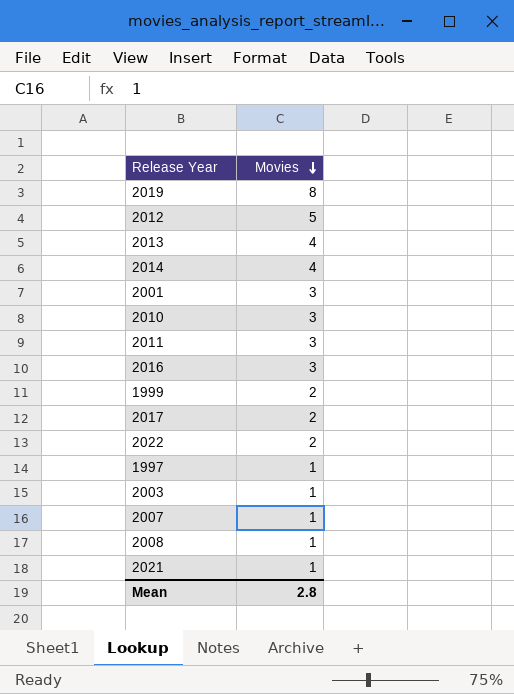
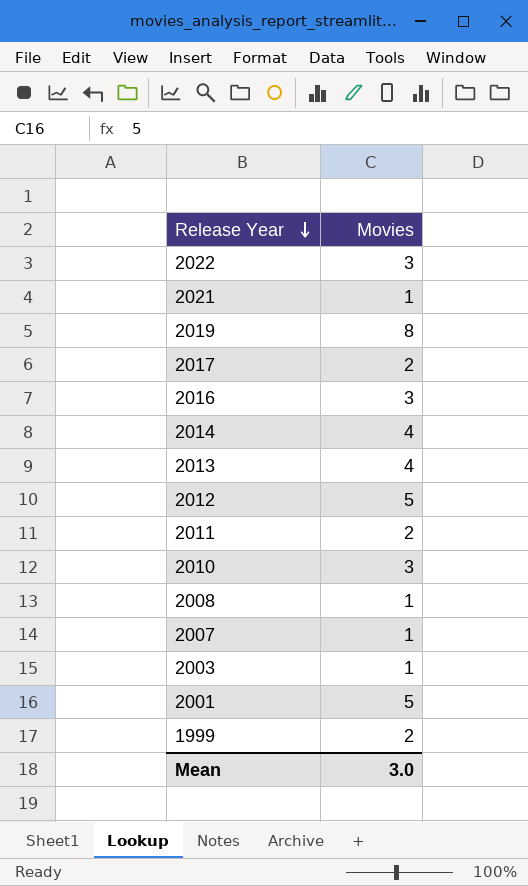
row order: Movies descending -> Release Year descending
row 1997: 1 -> none
2022 | Movies: 2 -> 3
2011 | Movies: 3 -> 2
2001 | Movies: 3 -> 5
Mean | Movies: 2.8 -> 3.0

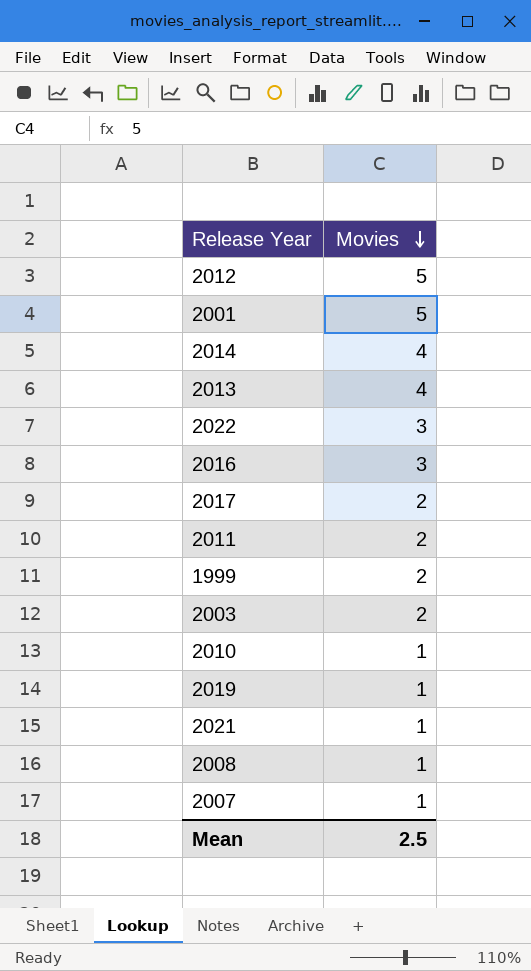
row order: Release Year descending -> Movies descending
2003 | Movies: 1 -> 2
2010 | Movies: 3 -> 1
2019 | Movies: 8 -> 1
Mean | Movies: 3.0 -> 2.5

